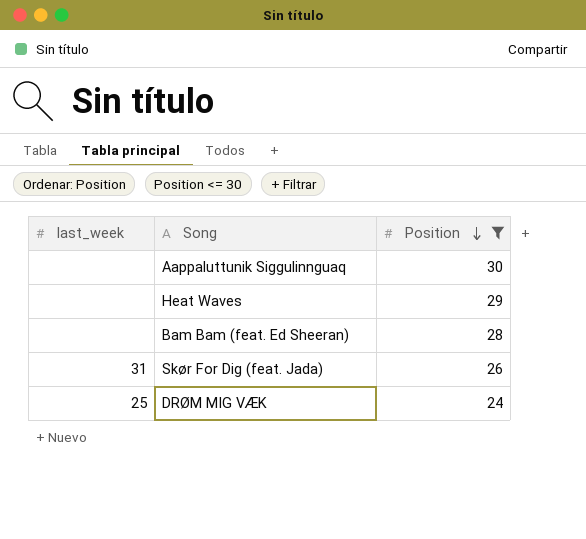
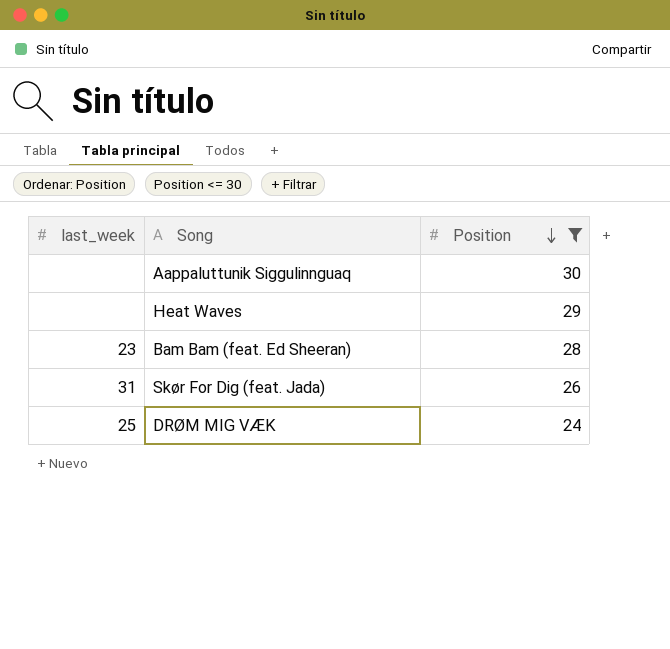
Bam Bam (feat. Ed Sheeran) | last_week: none -> 23

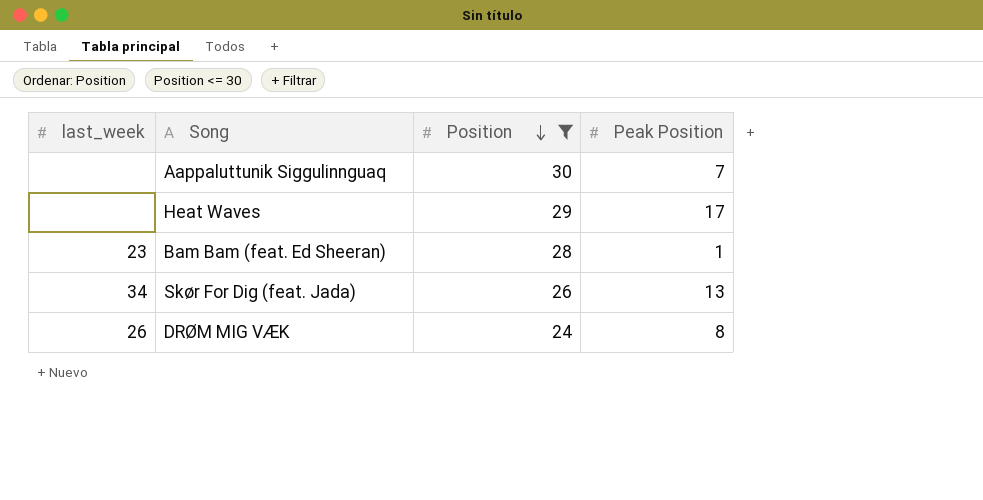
column Peak Position | position: none -> 4
Skør For Dig (feat. Jada) | last_week: 31 -> 34
DRØM MIG VÆK | last_week: 25 -> 26

